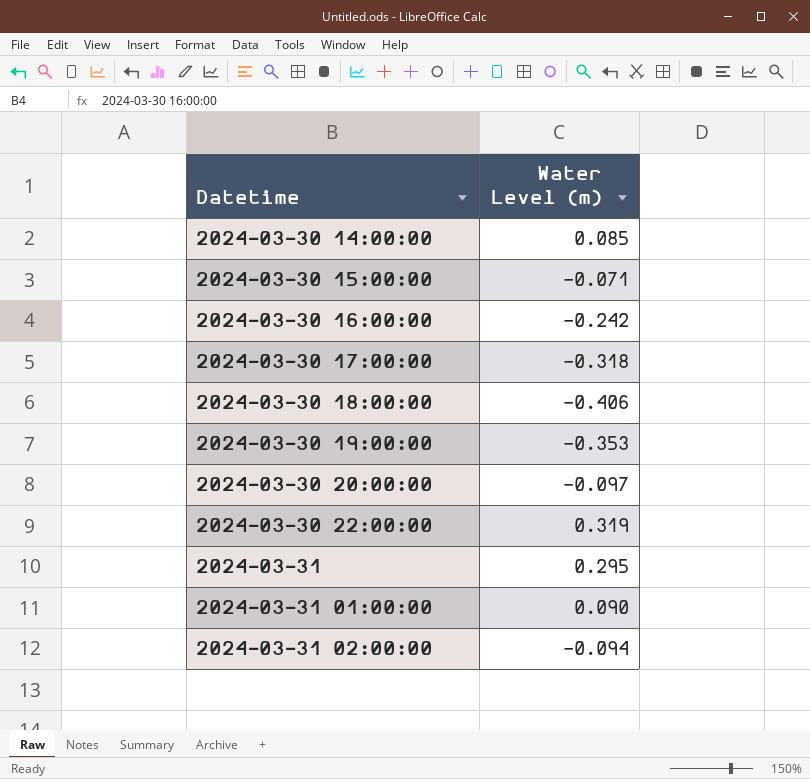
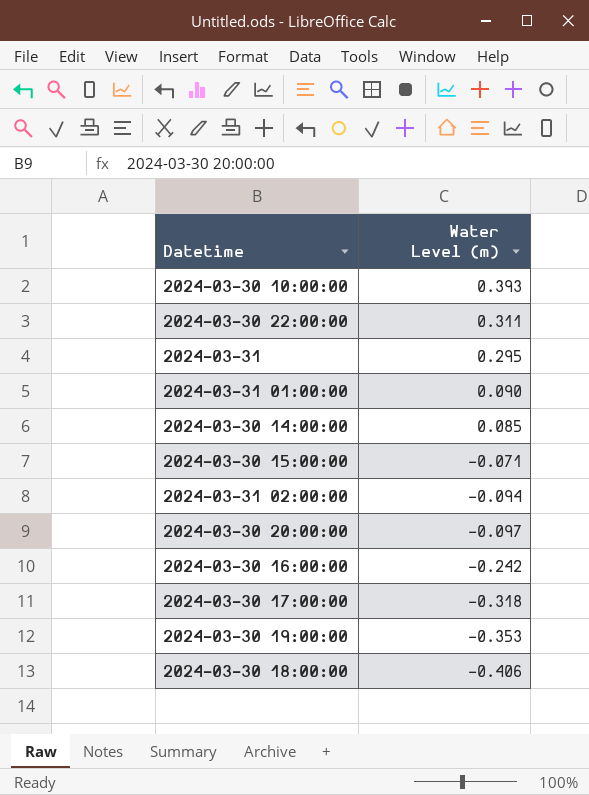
row order: Datetime ascending -> Water Level (m) descending
row 2024-03-30 10:00:00: none -> 0.393
2024-03-30 22:00:00 | Water Level (m): 0.319 -> 0.311

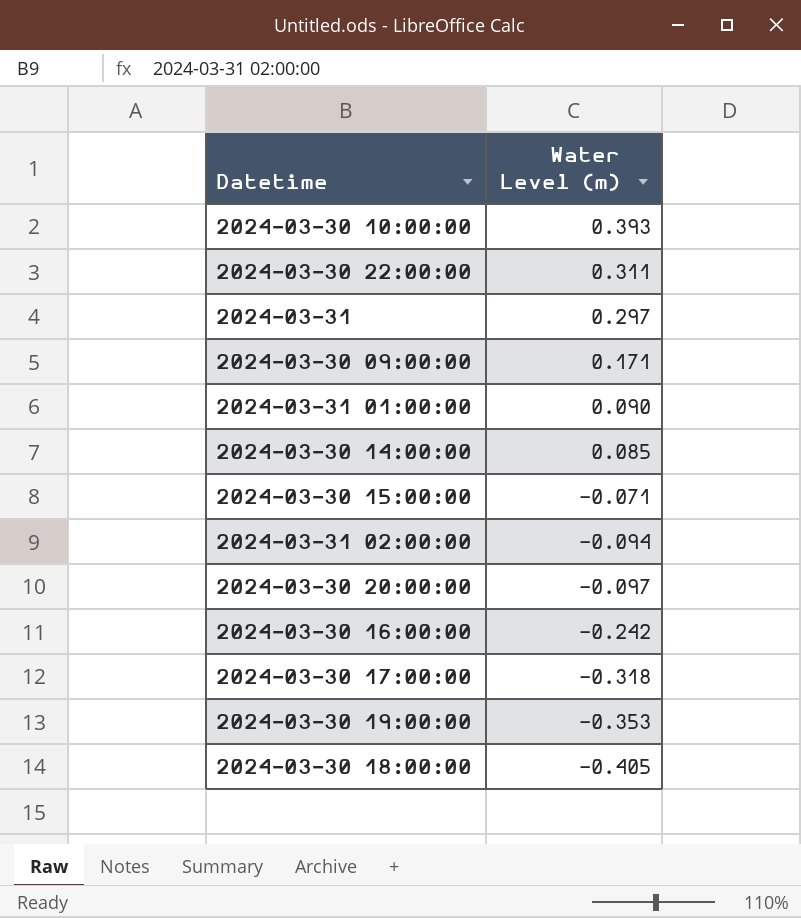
2024-03-31 | Water Level (m): 0.295 -> 0.297
row 2024-03-30 09:00:00: none -> 0.171
2024-03-30 18:00:00 | Water Level (m): -0.406 -> -0.405

